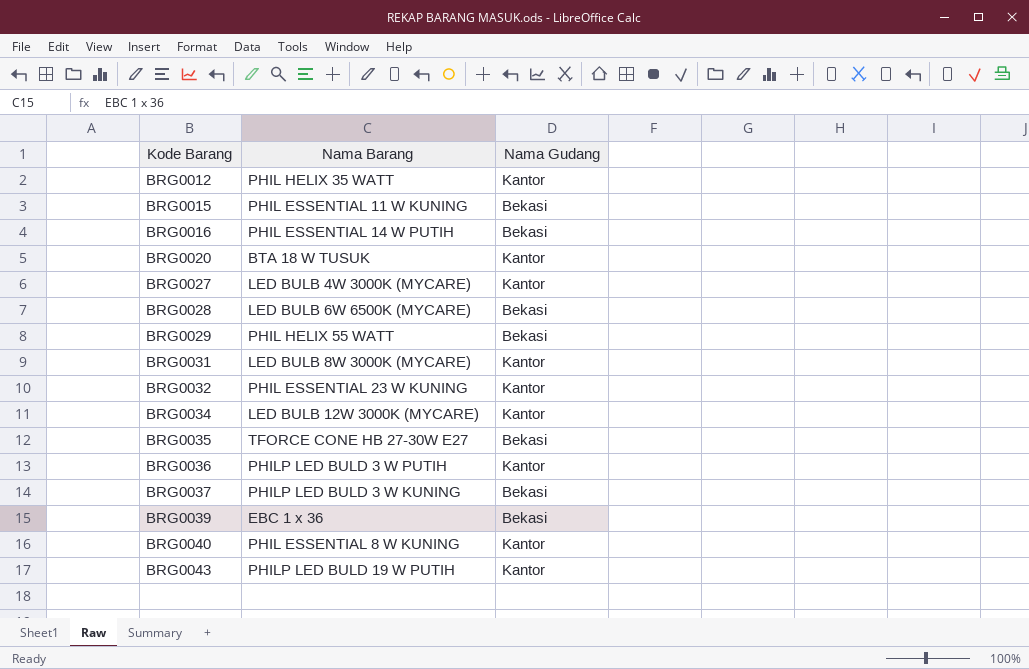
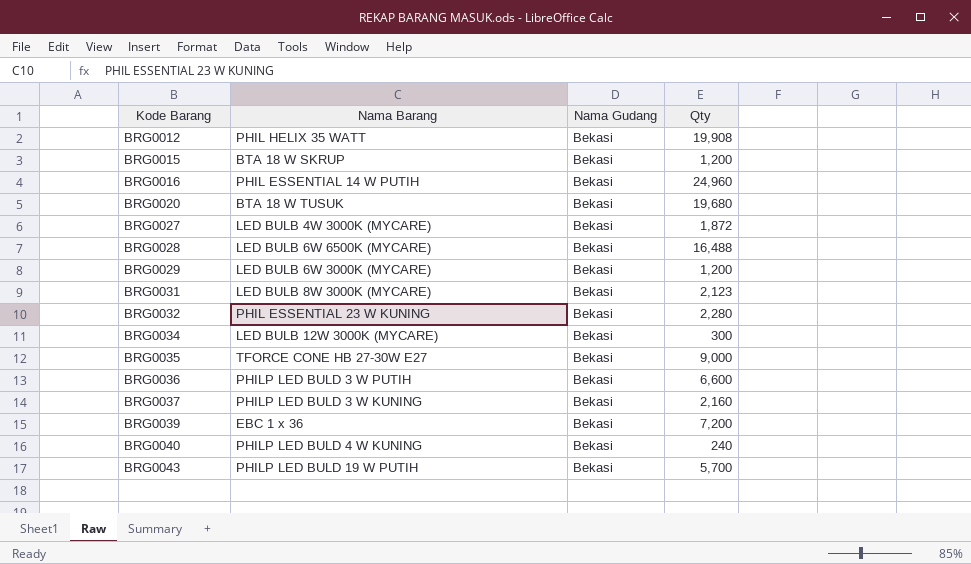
column Qty | position: none -> 4
BRG0012 | Nama Gudang: Kantor -> Bekasi
BRG0015 | Nama Barang: PHIL ESSENTIAL 11 W KUNING -> BTA 18 W SKRUP
BRG0020 | Nama Gudang: Kantor -> Bekasi
BRG0027 | Nama Gudang: Kantor -> Bekasi
BRG0029 | Nama Barang: PHIL HELIX 55 WATT -> LED BULB 6W 3000K (MYCARE)
BRG0031 | Nama Gudang: Kantor -> Bekasi
BRG0032 | Nama Gudang: Kantor -> Bekasi
BRG0034 | Nama Gudang: Kantor -> Bekasi
BRG0036 | Nama Gudang: Kantor -> Bekasi
BRG0040 | Nama Barang: PHIL ESSENTIAL 8 W KUNING -> PHILP LED BULD 4 W KUNING
BRG0040 | Nama Gudang: Kantor -> Bekasi
BRG0043 | Nama Gudang: Kantor -> Bekasi

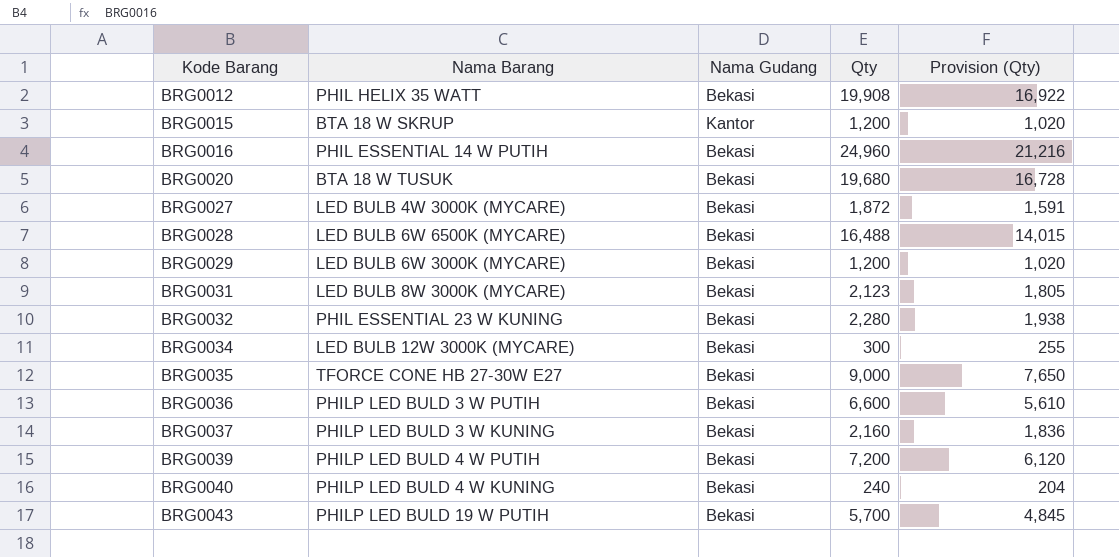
column Provision (Qty) | formula: none -> [Qty] * 0.85
BRG0015 | Nama Gudang: Bekasi -> Kantor
BRG0039 | Nama Barang: EBC 1 x 36 -> PHILP LED BULD 4 W PUTIH

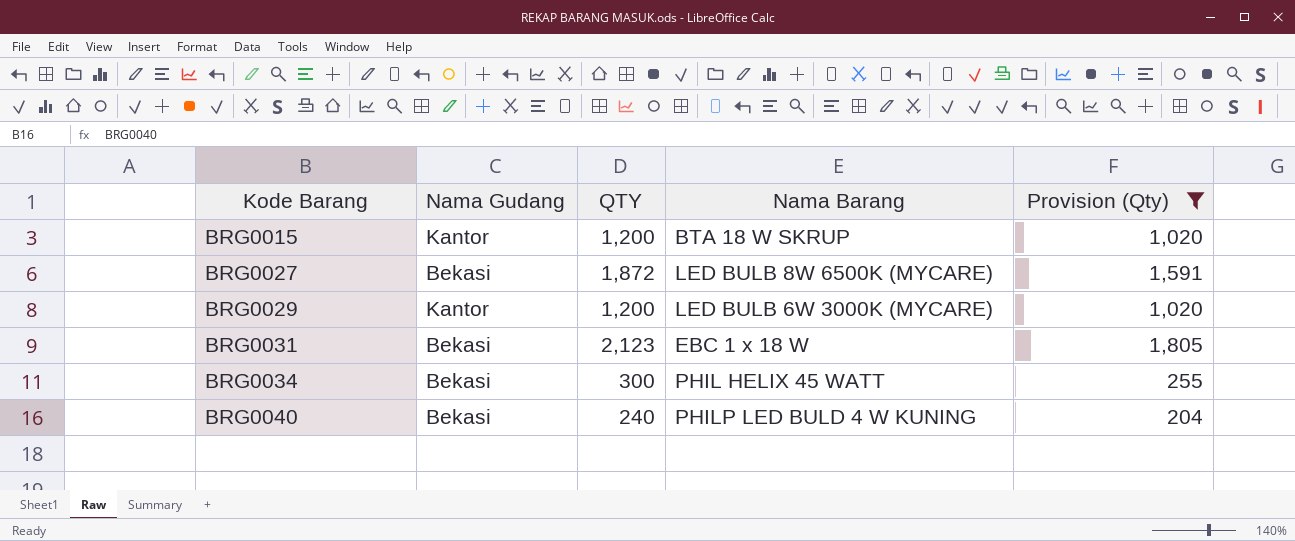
filter: none -> Provision (Qty) <= 1,805
column name: Qty -> QTY
column Nama Barang | position: 2 -> 4
BRG0027 | Nama Barang: LED BULB 4W 3000K (MYCARE) -> LED BULB 8W 6500K (MYCARE)
BRG0029 | Nama Gudang: Bekasi -> Kantor
BRG0031 | Nama Barang: LED BULB 8W 3000K (MYCARE) -> EBC 1 x 18 W
BRG0034 | Nama Barang: LED BULB 12W 3000K (MYCARE) -> PHIL HELIX 45 WATT

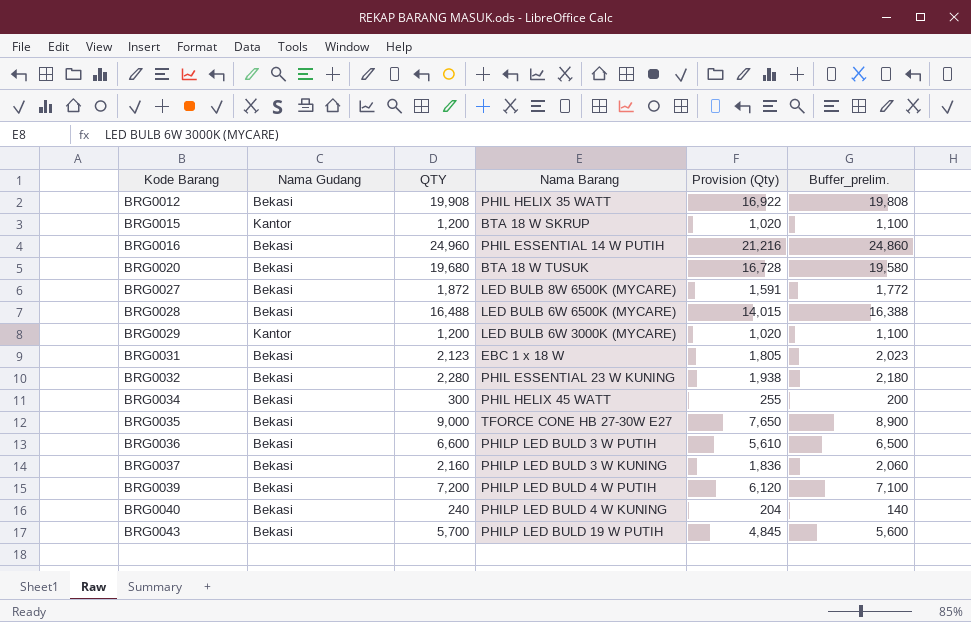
filter: Provision (Qty) <= 1,805 -> none
column Buffer_prelim. | formula: none -> [QTY] - 100

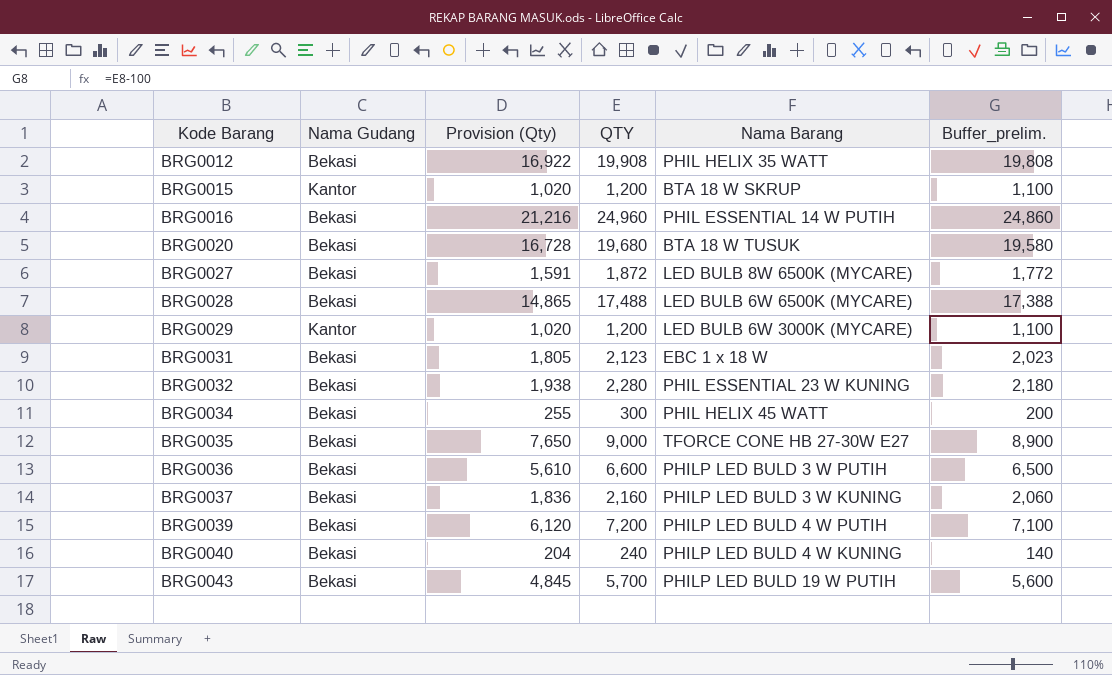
column Provision (Qty) | position: 5 -> 3
BRG0028 | Provision (Qty): 14,015 -> 14,865
BRG0028 | QTY: 16,488 -> 17,488
BRG0028 | Buffer_prelim.: 16,388 -> 17,388

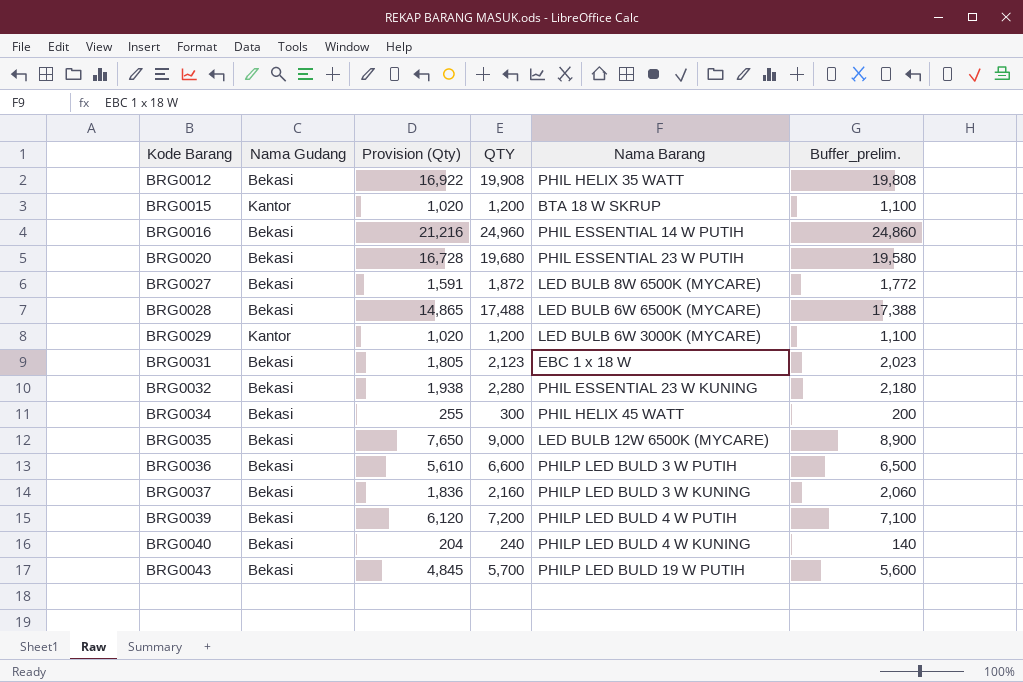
BRG0020 | Nama Barang: BTA 18 W TUSUK -> PHIL ESSENTIAL 23 W PUTIH
BRG0035 | Nama Barang: TFORCE CONE HB 27-30W E27 -> LED BULB 12W 6500K (MYCARE)

